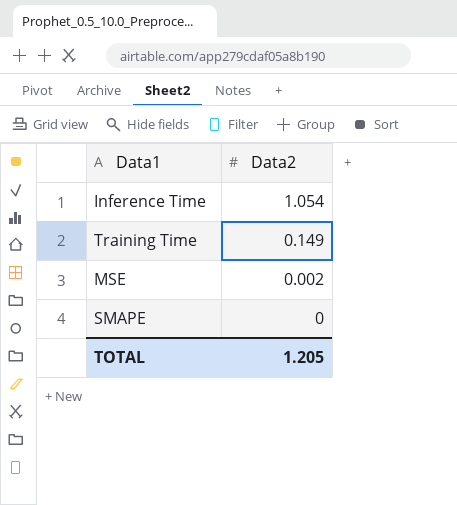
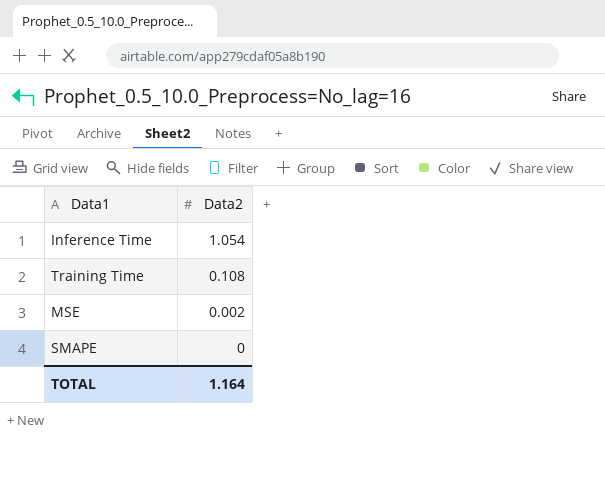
Training Time | Data2: 0.149 -> 0.108
TOTAL | Data2: 1.205 -> 1.164

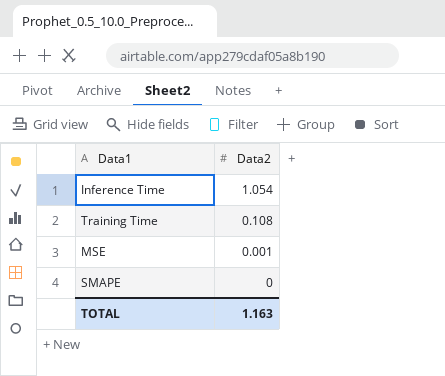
MSE | Data2: 0.002 -> 0.001
TOTAL | Data2: 1.164 -> 1.163

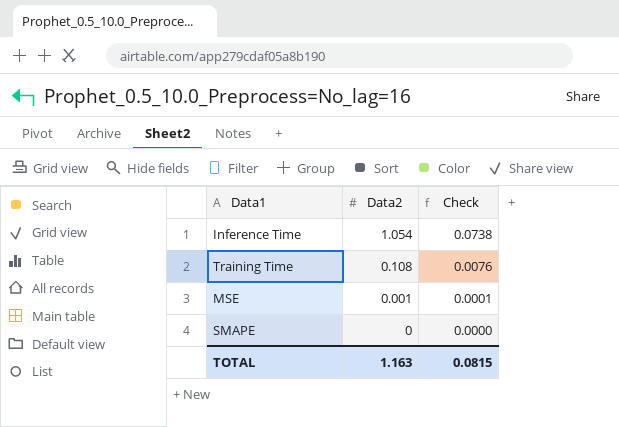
column Check | formula: none -> [Data2] * 0.07

